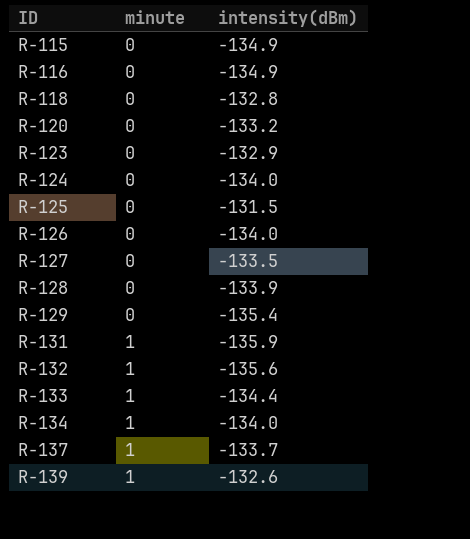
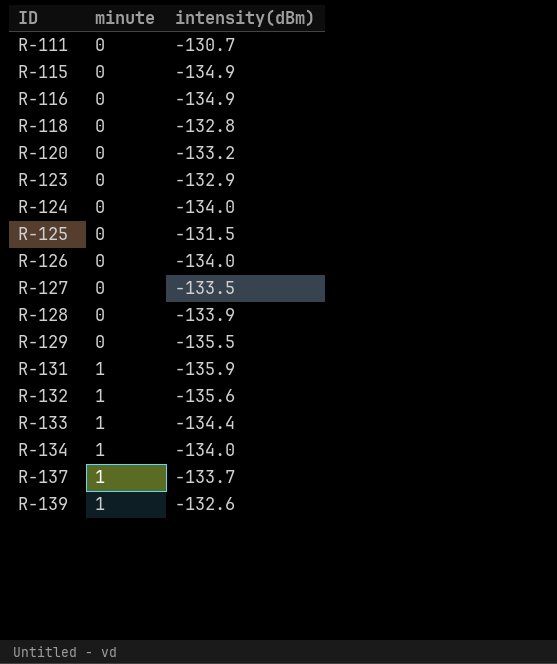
row R-111: none -> 0 | -130.7
R-129 | intensity(dBm): -135.4 -> -135.5

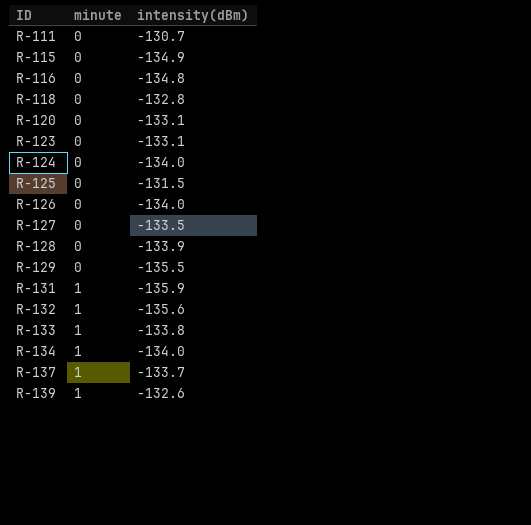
R-116 | intensity(dBm): -134.9 -> -134.8
R-120 | intensity(dBm): -133.2 -> -133.1
R-123 | intensity(dBm): -132.9 -> -133.1
R-133 | intensity(dBm): -134.4 -> -133.8

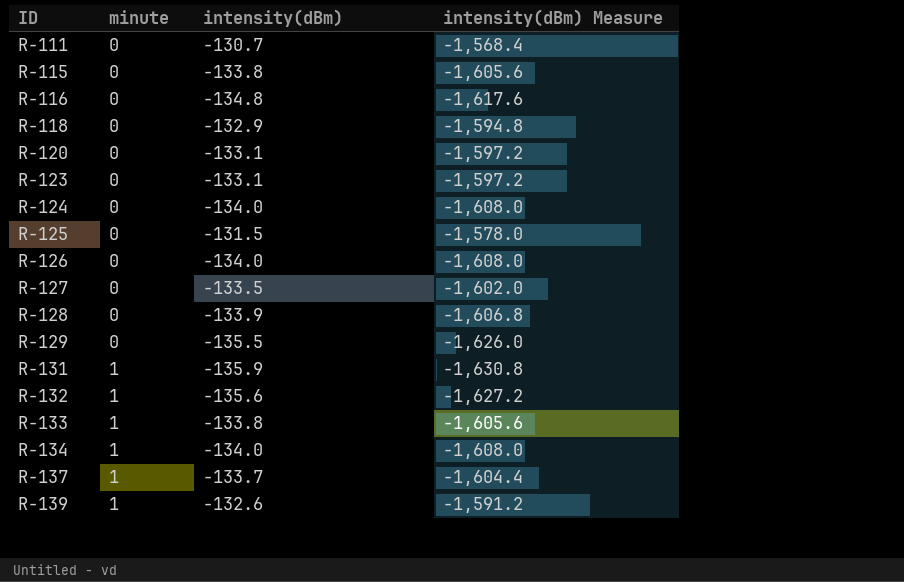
column intensity(dBm) Measure | formula: none -> [intensity(dBm)] * 12
R-115 | intensity(dBm): -134.9 -> -133.8
R-118 | intensity(dBm): -132.8 -> -132.9

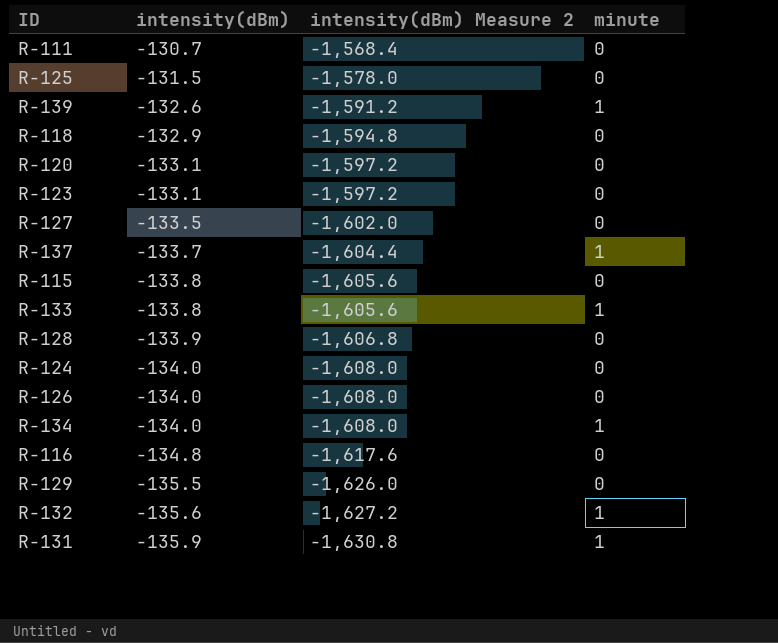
row order: ID ascending -> intensity(dBm) descending
column name: intensity(dBm) Measure -> intensity(dBm) Measure 2
column minute | position: 2 -> 4

